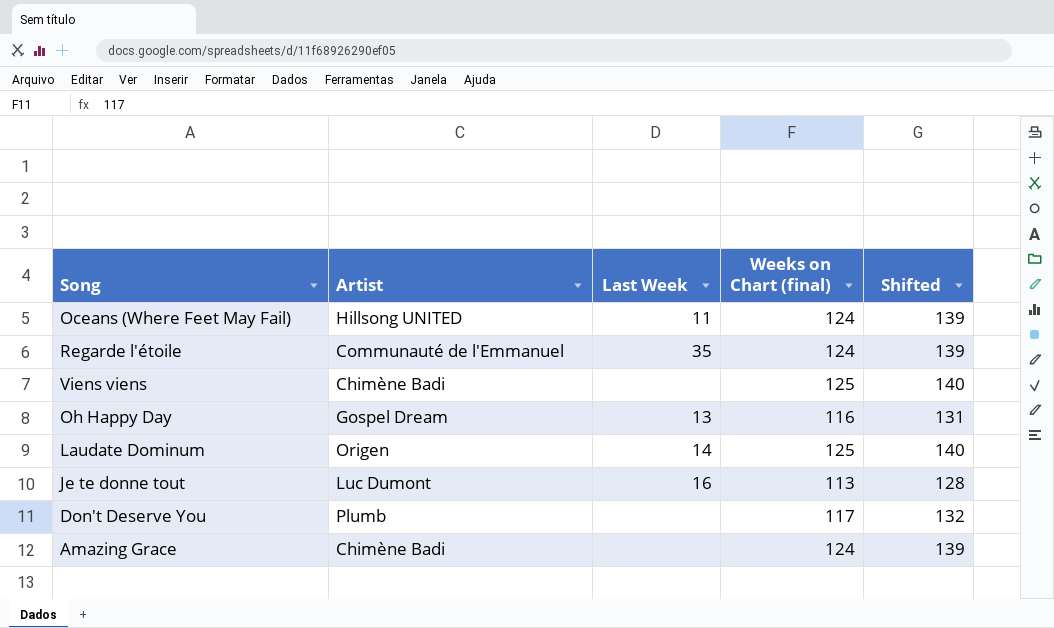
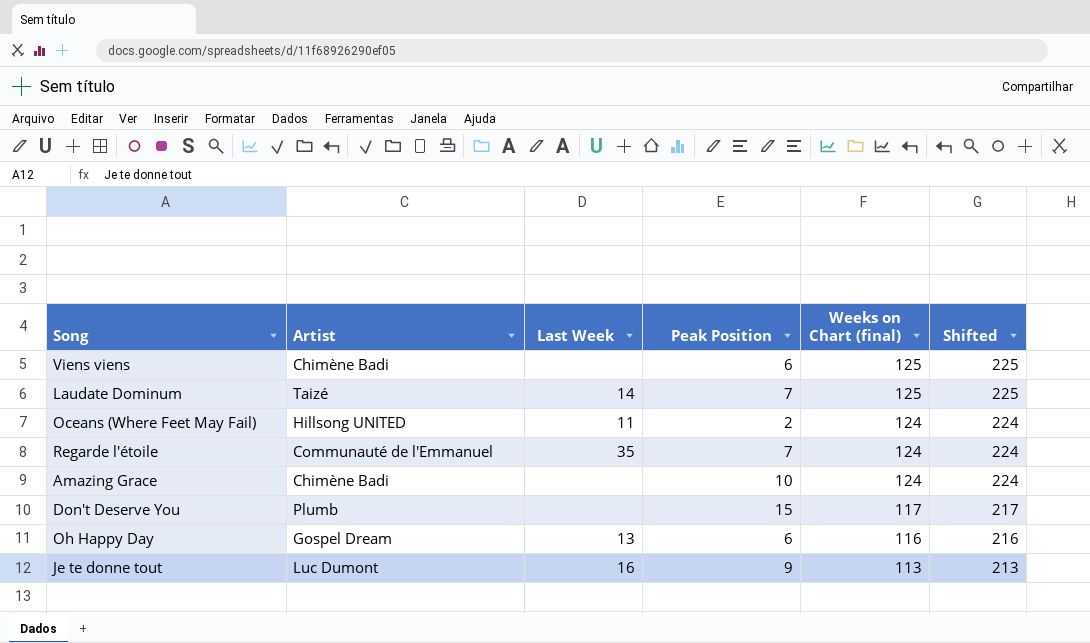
row order: none -> Weeks on Chart (final) descending
column Peak Position | position: none -> 4
column Shifted | formula: [Weeks on Chart (final)] + 15 -> [Weeks on Chart (final)] + 100
Laudate Dominum | Artist: Origen -> Taizé

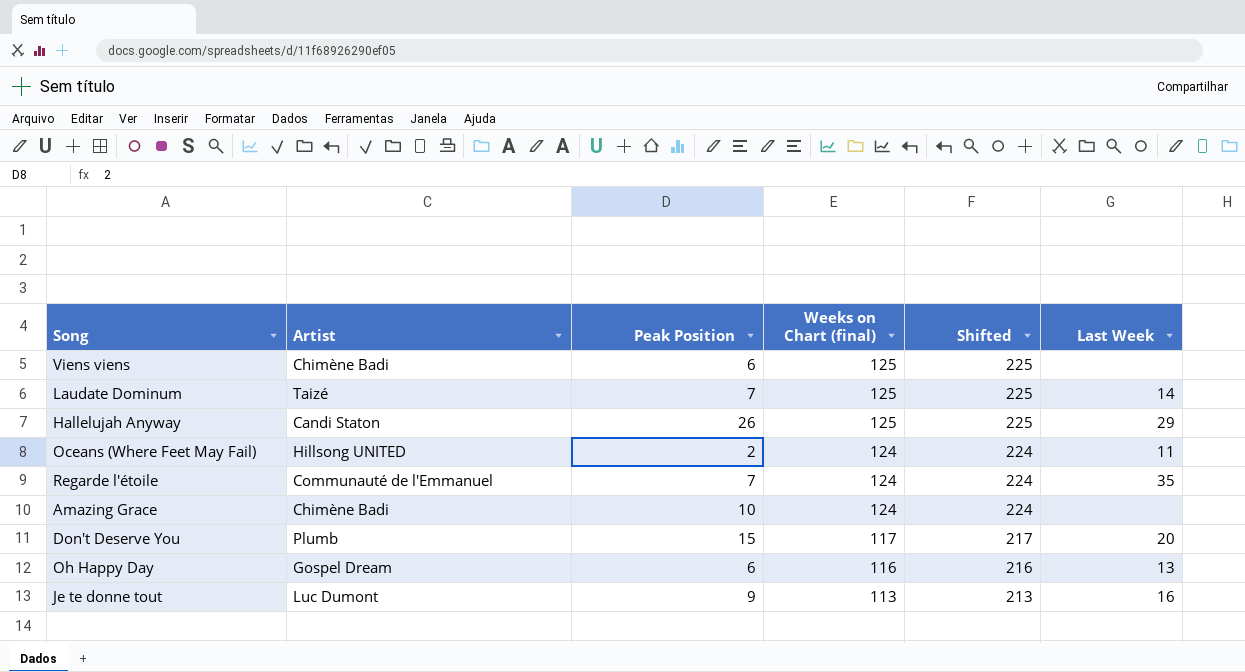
column Last Week | position: 3 -> 6
row Hallelujah Anyway: none -> Candi Staton | 26 | 125 | 225 | 29
Don't Deserve You | Last Week: none -> 20

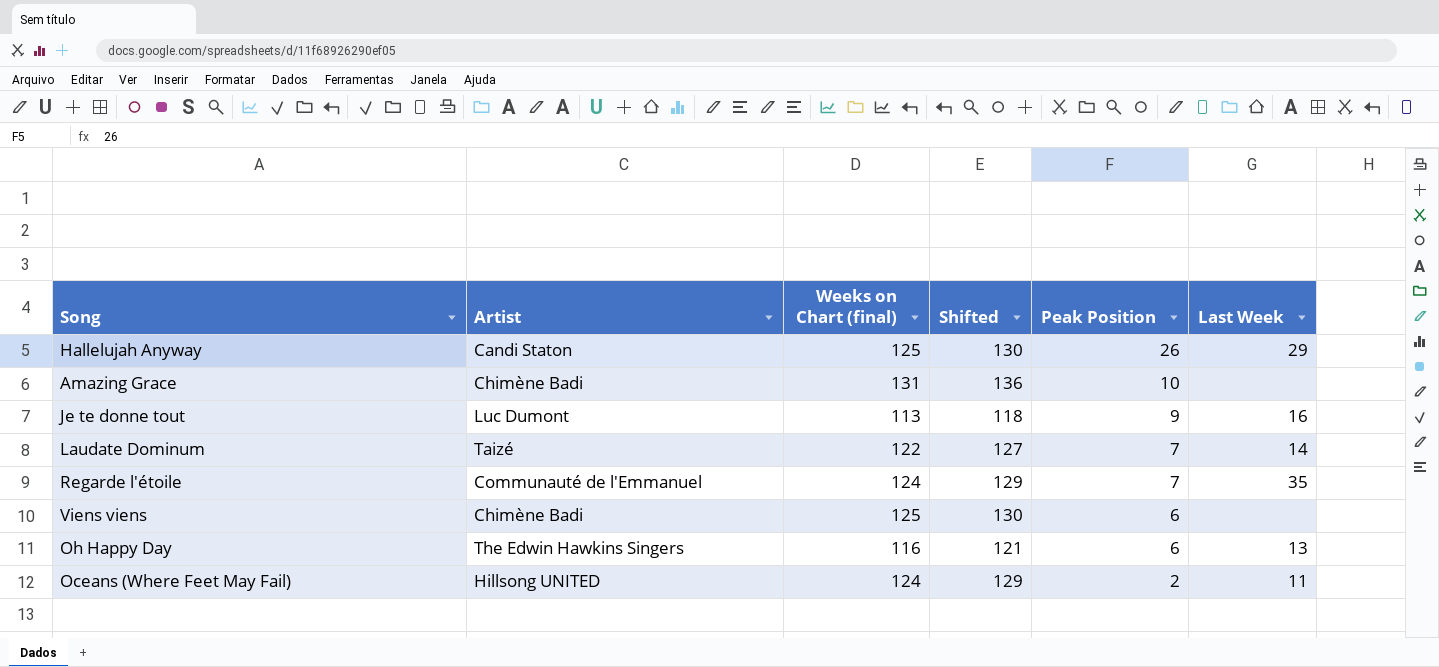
row order: Weeks on Chart (final) descending -> Peak Position descending
column Shifted | formula: [Weeks on Chart (final)] + 100 -> [Weeks on Chart (final)] + 5
column Peak Position | position: 3 -> 5
row Don't Deserve You: Plumb | 15 | 117 | 217 | 20 -> none
Amazing Grace | Weeks on Chart (final): 124 -> 131
Laudate Dominum | Weeks on Chart (final): 125 -> 122
Oh Happy Day | Artist: Gospel Dream -> The Edwin Hawkins Singers

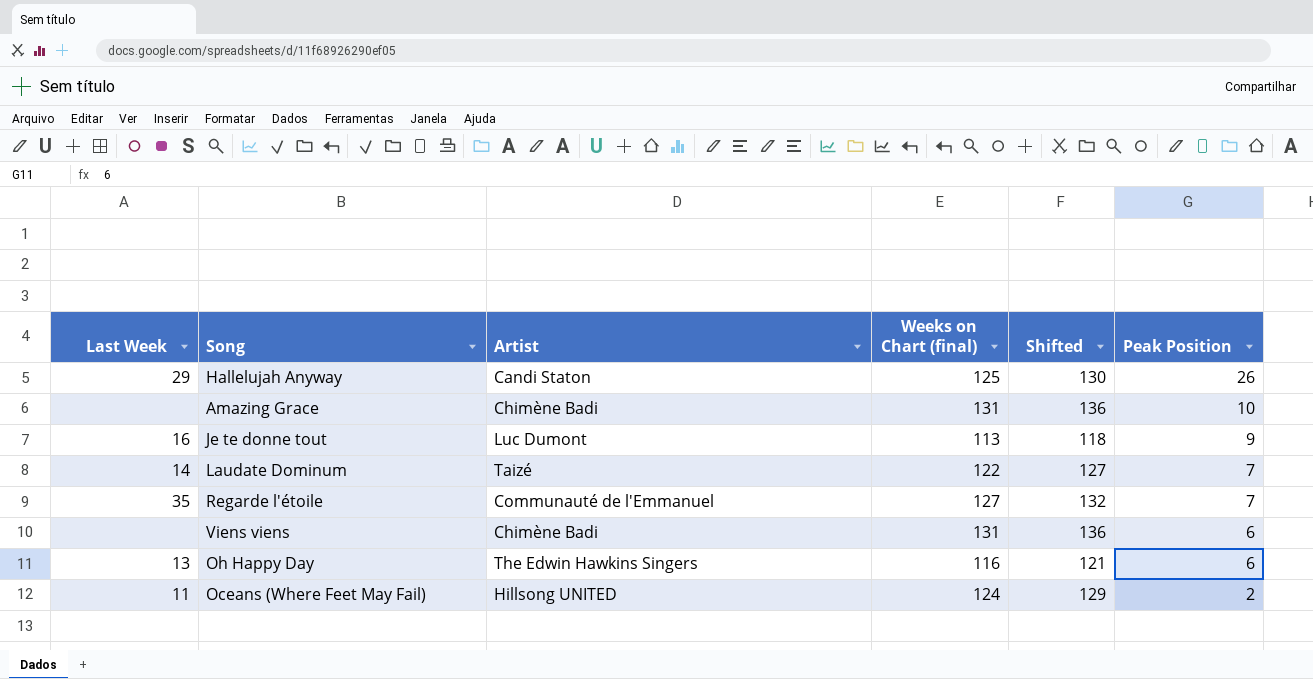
column Last Week | position: 6 -> 1
Regarde l'étoile | Weeks on Chart (final): 124 -> 127
Regarde l'étoile | Shifted: 129 -> 132
Viens viens | Weeks on Chart (final): 125 -> 131
Viens viens | Shifted: 130 -> 136

